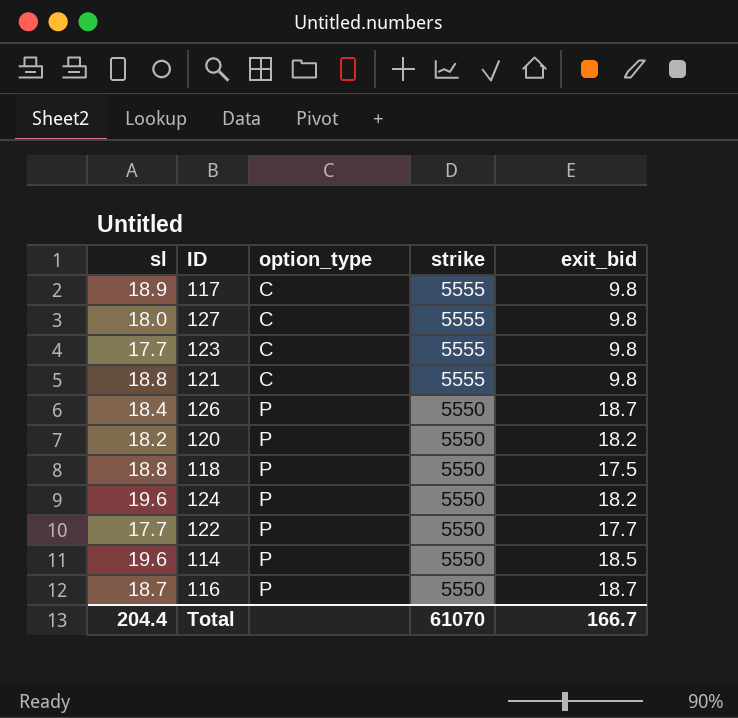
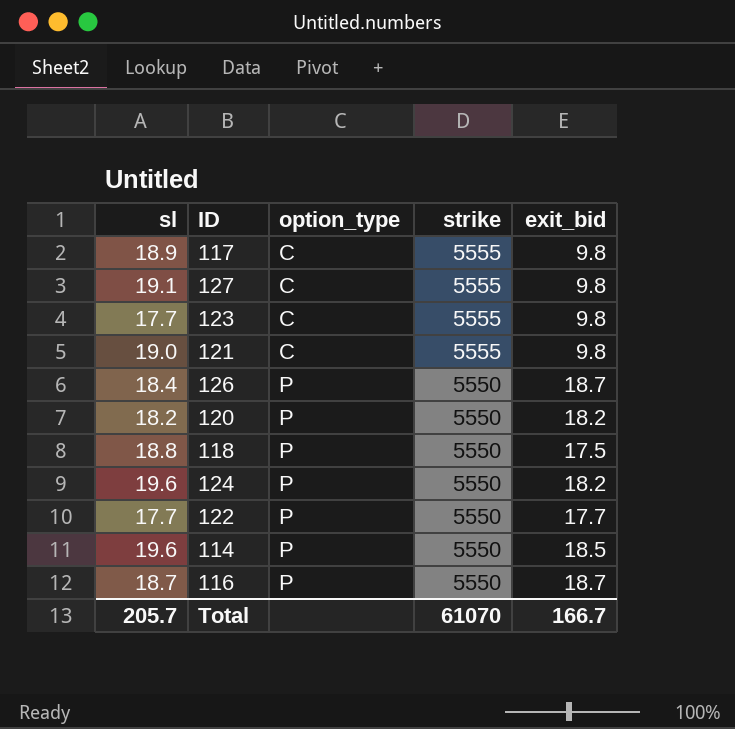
127 | sl: 18.0 -> 19.1
121 | sl: 18.8 -> 19.0
Total | sl: 204.4 -> 205.7

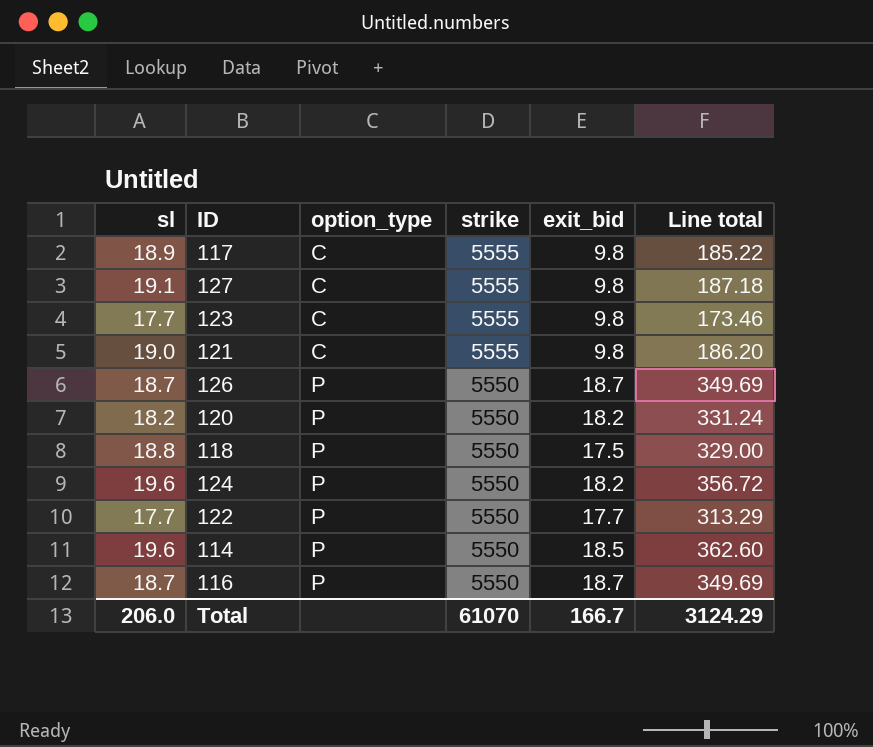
column Line total | formula: none -> [sl] * [exit_bid]
126 | sl: 18.4 -> 18.7
Total | sl: 205.7 -> 206.0

